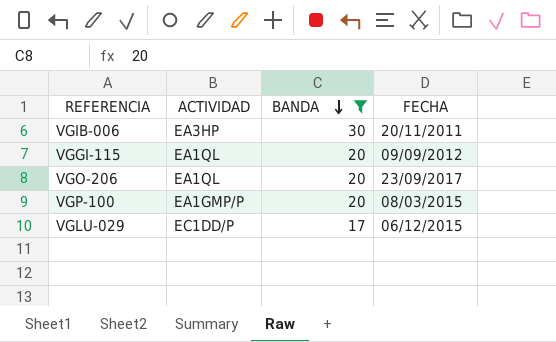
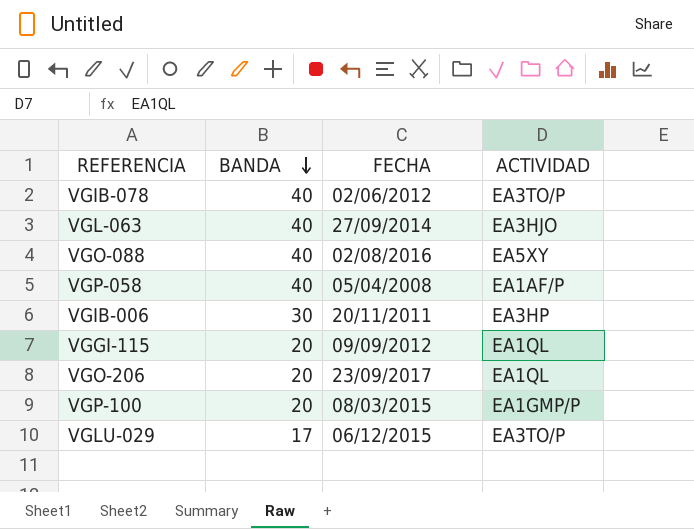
filter: BANDA != 40 -> none
column ACTIVIDAD | position: 2 -> 4
VGLU-029 | ACTIVIDAD: EC1DD/P -> EA3TO/P

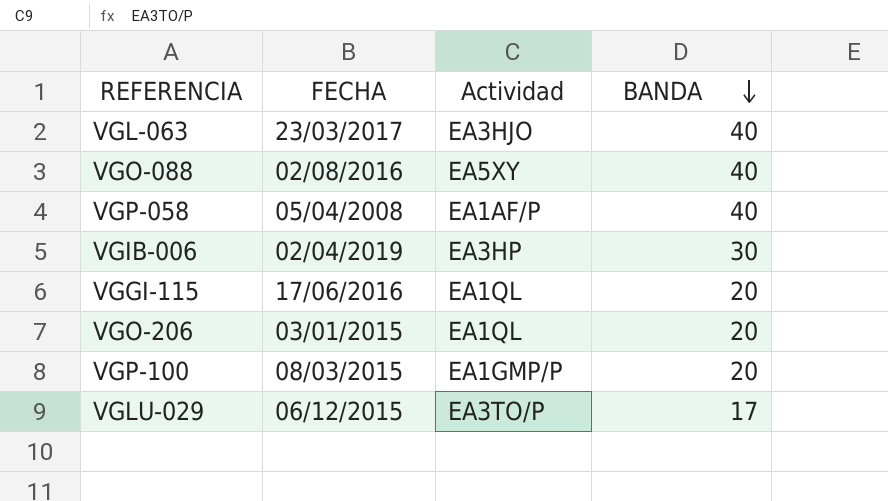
column name: ACTIVIDAD -> Actividad
column BANDA | position: 2 -> 4
row VGIB-078: 40 | 02/06/2012 | EA3TO/P -> none
VGL-063 | FECHA: 27/09/2014 -> 23/03/2017
VGIB-006 | FECHA: 20/11/2011 -> 02/04/2019
VGGI-115 | FECHA: 09/09/2012 -> 17/06/2016
VGO-206 | FECHA: 23/09/2017 -> 03/01/2015

